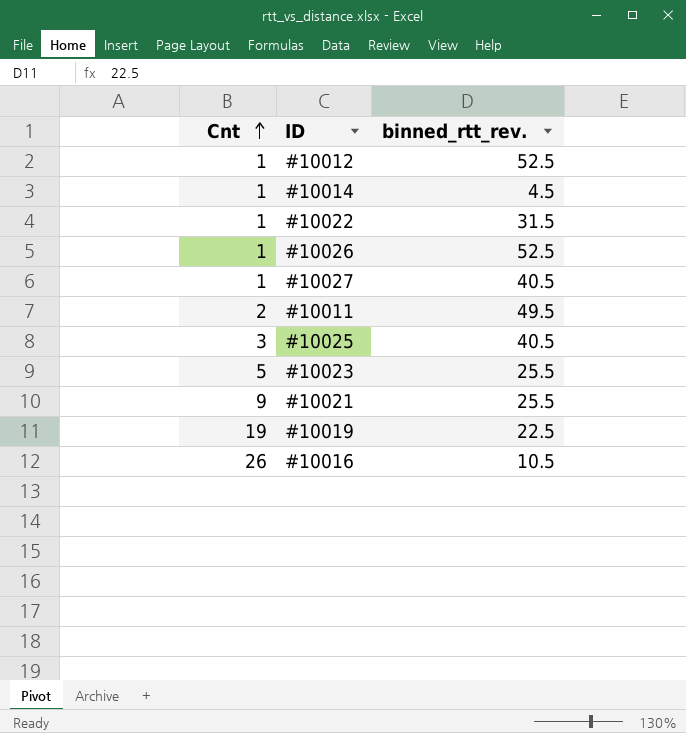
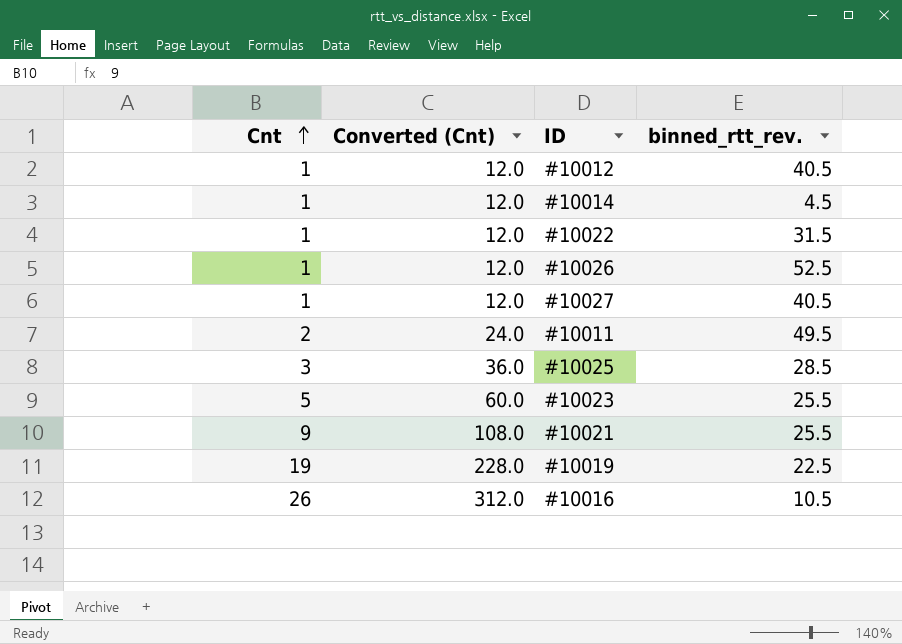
column Converted (Cnt) | formula: none -> [Cnt] * 12
#10012 | binned_rtt_rev.: 52.5 -> 40.5
#10025 | binned_rtt_rev.: 40.5 -> 28.5

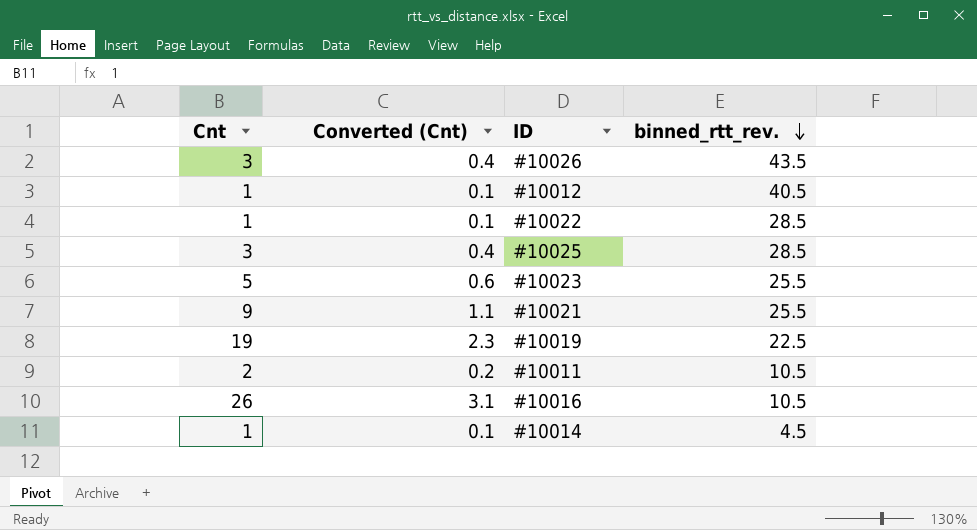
row order: Cnt ascending -> binned_rtt_rev. descending
column Converted (Cnt) | formula: [Cnt] * 12 -> [Cnt] * 0.12
row #10027: 1 | 12.0 | 40.5 -> none
#10026 | Cnt: 1 -> 3
#10026 | binned_rtt_rev.: 52.5 -> 43.5
#10022 | binned_rtt_rev.: 31.5 -> 28.5
#10011 | binned_rtt_rev.: 49.5 -> 10.5

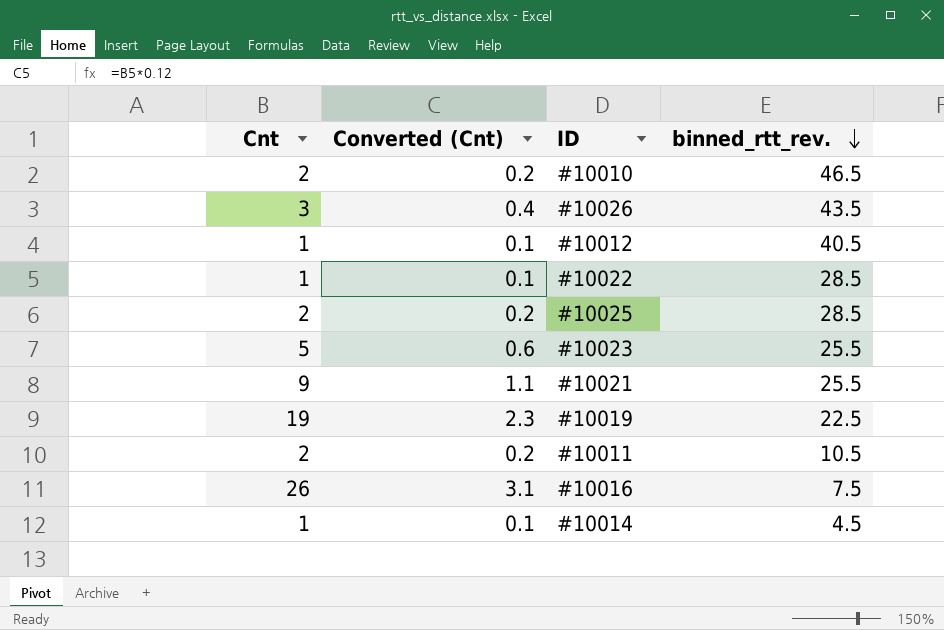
row #10010: none -> 2 | 0.2 | 46.5
#10025 | Cnt: 3 -> 2
#10025 | Converted (Cnt): 0.4 -> 0.2
#10016 | binned_rtt_rev.: 10.5 -> 7.5

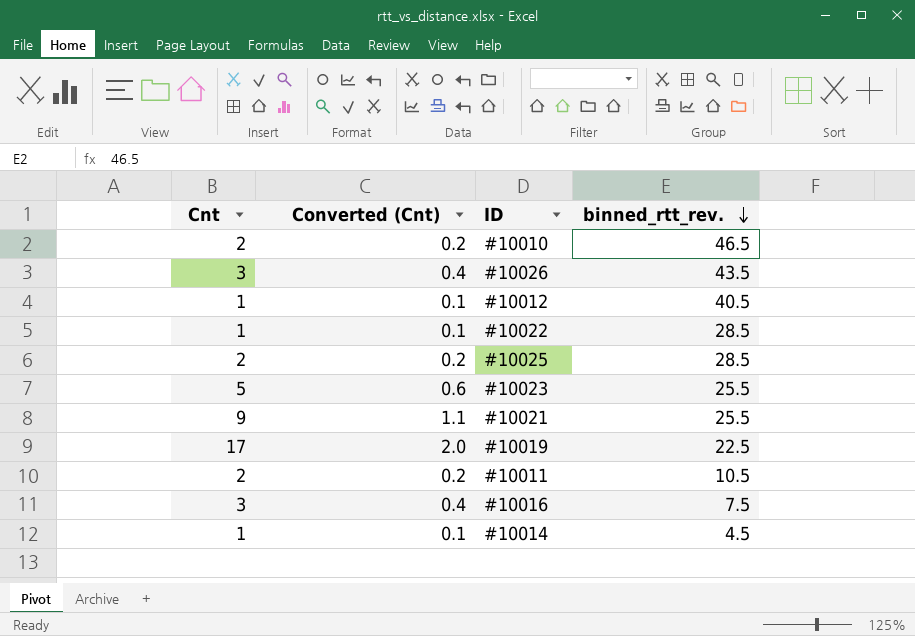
#10019 | Cnt: 19 -> 17
#10019 | Converted (Cnt): 2.3 -> 2.0
#10016 | Cnt: 26 -> 3
#10016 | Converted (Cnt): 3.1 -> 0.4

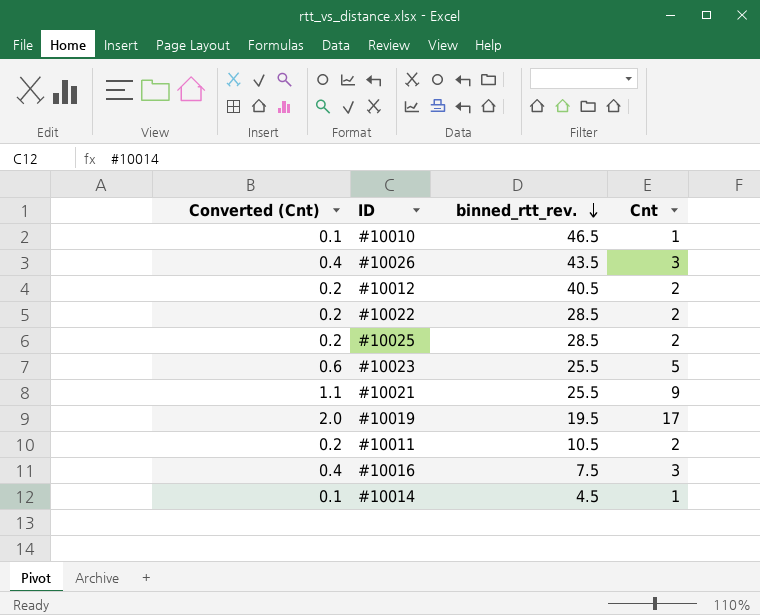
column Cnt | position: 1 -> 4
#10010 | Converted (Cnt): 0.2 -> 0.1
#10010 | Cnt: 2 -> 1
#10012 | Converted (Cnt): 0.1 -> 0.2
#10012 | Cnt: 1 -> 2
#10022 | Converted (Cnt): 0.1 -> 0.2
#10022 | Cnt: 1 -> 2
#10019 | binned_rtt_rev.: 22.5 -> 19.5

